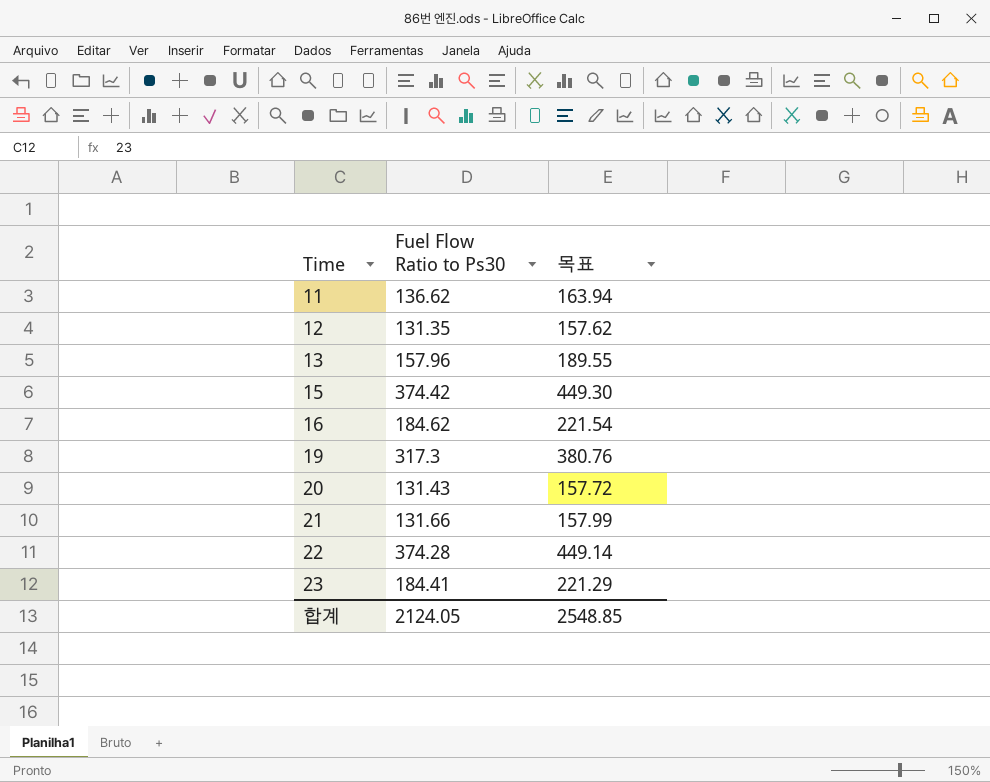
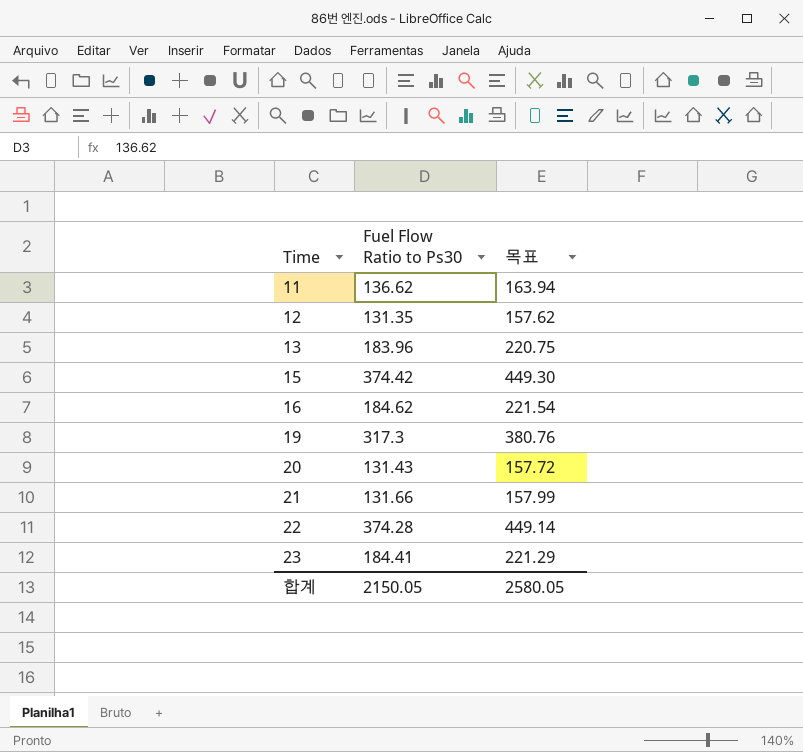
13 | Fuel Flow Ratio to Ps30: 157.96 -> 183.96
13 | 목표: 189.55 -> 220.75
합계 | Fuel Flow Ratio to Ps30: 2124.05 -> 2150.05
합계 | 목표: 2548.85 -> 2580.05

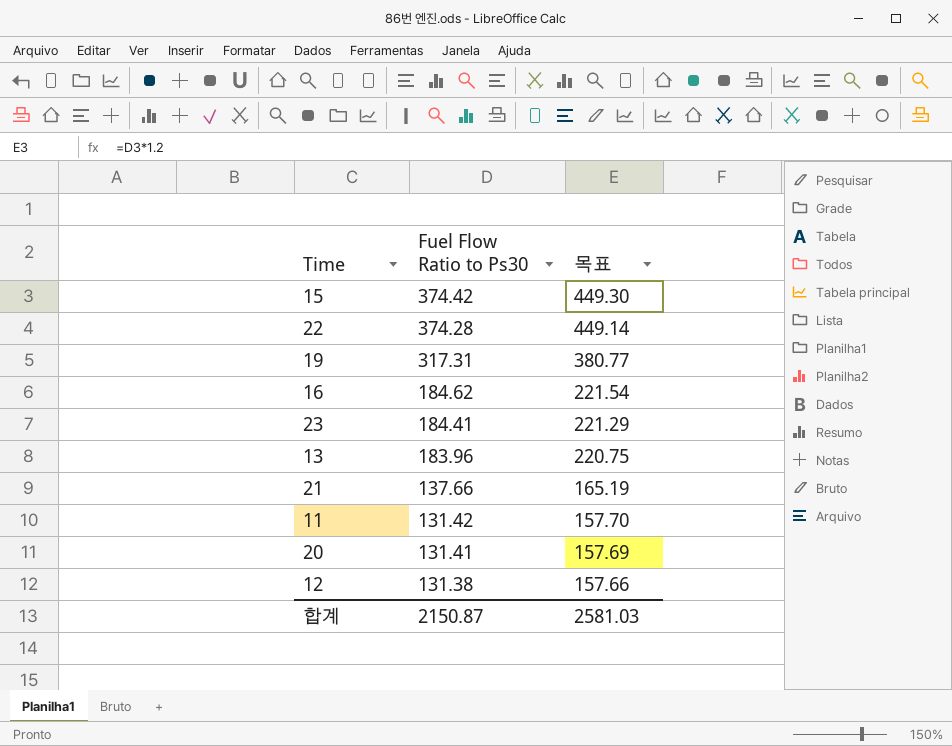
row order: Time ascending -> Fuel Flow Ratio to Ps30 descending
19 | Fuel Flow Ratio to Ps30: 317.3 -> 317.31
19 | 목표: 380.76 -> 380.77
21 | Fuel Flow Ratio to Ps30: 131.66 -> 137.66
21 | 목표: 157.99 -> 165.19
11 | Fuel Flow Ratio to Ps30: 136.62 -> 131.42
11 | 목표: 163.94 -> 157.70
20 | Fuel Flow Ratio to Ps30: 131.43 -> 131.41
20 | 목표: 157.72 -> 157.69
12 | Fuel Flow Ratio to Ps30: 131.35 -> 131.38
12 | 목표: 157.62 -> 157.66
합계 | Fuel Flow Ratio to Ps30: 2150.05 -> 2150.87
합계 | 목표: 2580.05 -> 2581.03

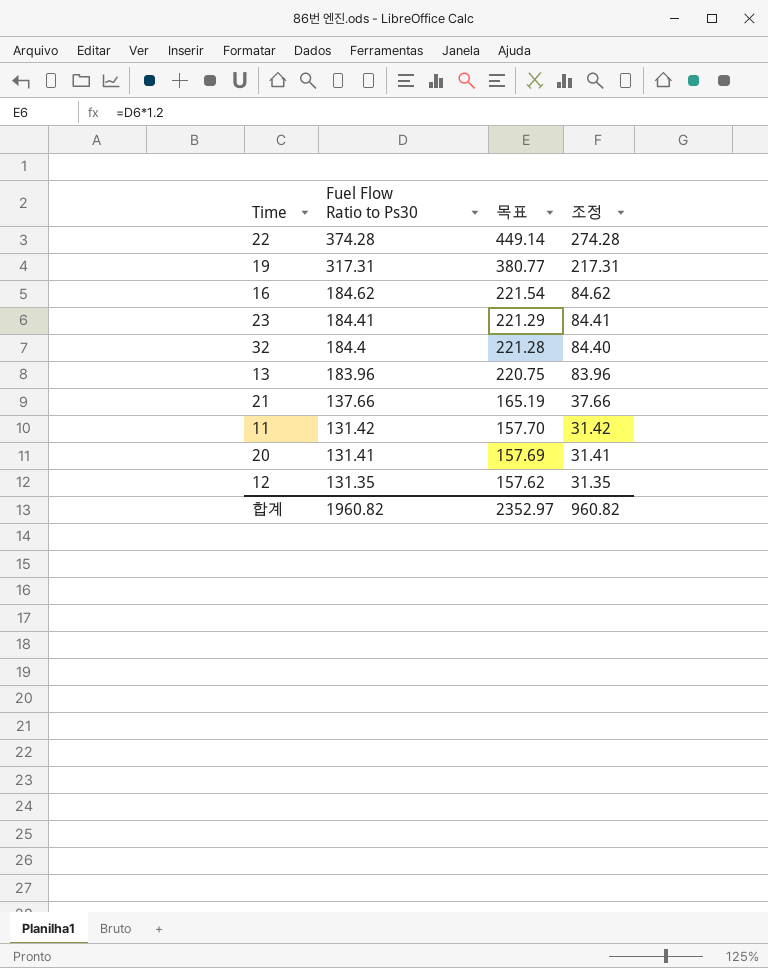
column 조정 | formula: none -> [Fuel Flow Ratio to Ps30] - 100
row 15: 374.42 | 449.30 -> none
row 32: none -> 184.4 | 221.28 | 84.40
12 | Fuel Flow Ratio to Ps30: 131.38 -> 131.35
12 | 목표: 157.66 -> 157.62
합계 | Fuel Flow Ratio to Ps30: 2150.87 -> 1960.82
합계 | 목표: 2581.03 -> 2352.97

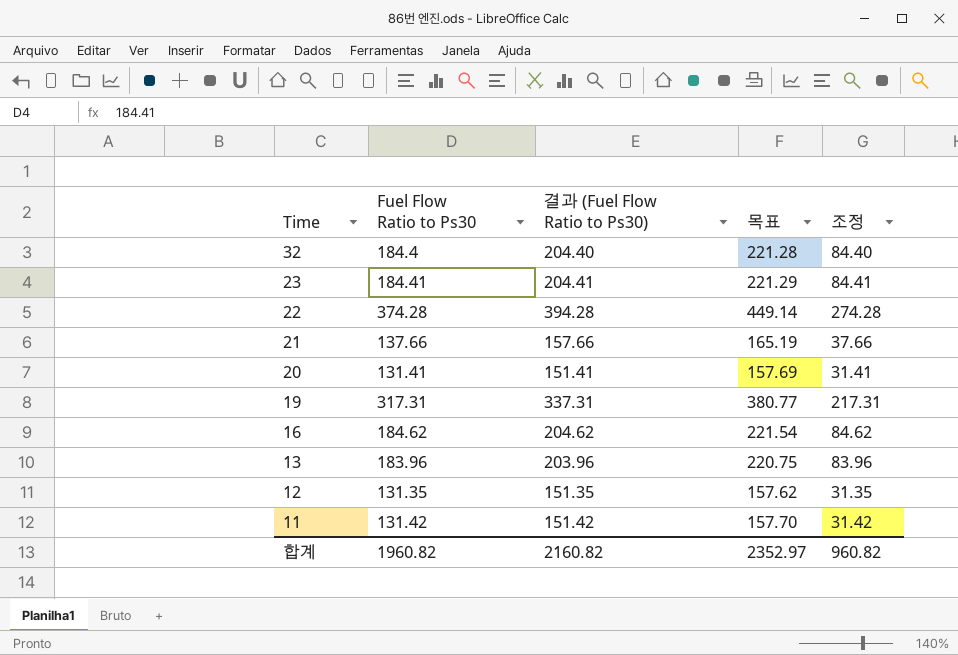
row order: Fuel Flow Ratio to Ps30 descending -> Time descending
column 결과 (Fuel Flow Ratio to Ps30) | formula: none -> [Fuel Flow Ratio to Ps30] + 20

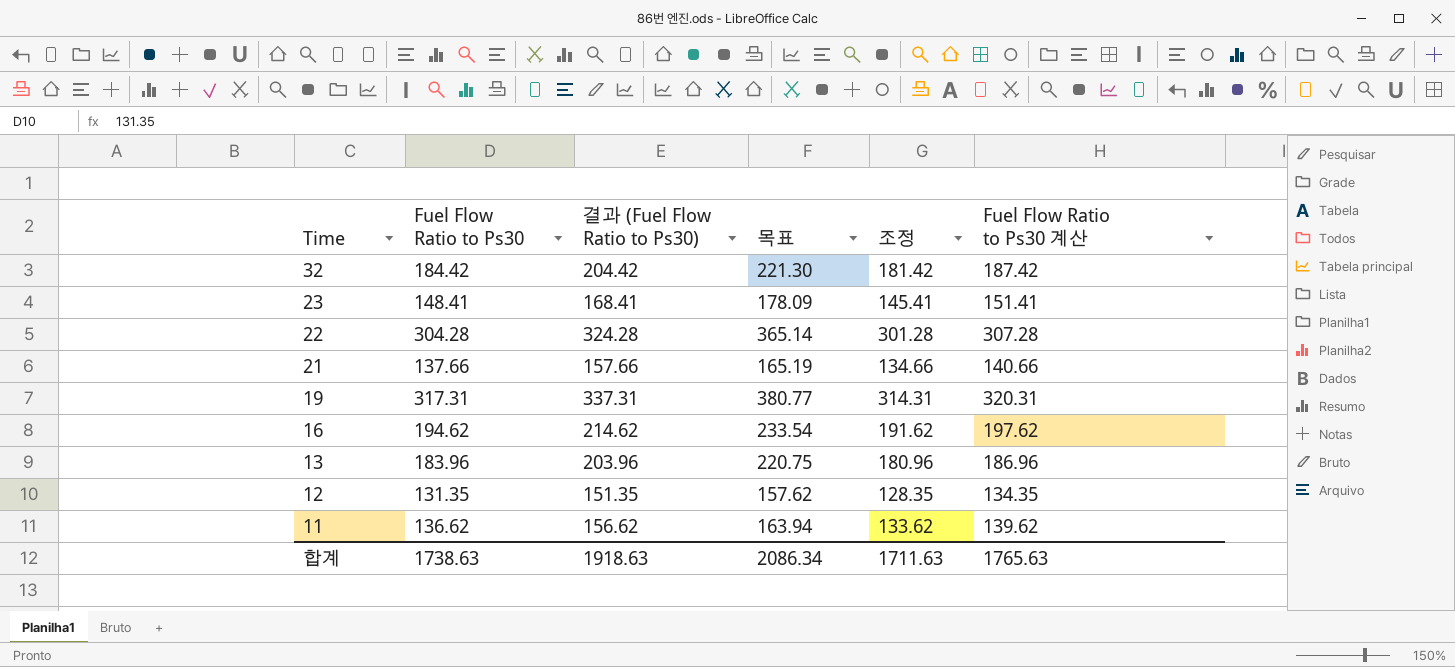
column 조정 | formula: [Fuel Flow Ratio to Ps30] - 100 -> [Fuel Flow Ratio to Ps30] - 3
column Fuel Flow Ratio to Ps30 계산 | formula: none -> [Fuel Flow Ratio to Ps30] + 3
row 20: 131.41 | 151.41 | 157.69 | 31.41 -> none
32 | Fuel Flow Ratio to Ps30: 184.4 -> 184.42
32 | 결과 (Fuel Flow Ratio to Ps30): 204.40 -> 204.42
32 | 목표: 221.28 -> 221.30
23 | Fuel Flow Ratio to Ps30: 184.41 -> 148.41
23 | 결과 (Fuel Flow Ratio to Ps30): 204.41 -> 168.41
23 | 목표: 221.29 -> 178.09
22 | Fuel Flow Ratio to Ps30: 374.28 -> 304.28
22 | 결과 (Fuel Flow Ratio to Ps30): 394.28 -> 324.28
22 | 목표: 449.14 -> 365.14
16 | Fuel Flow Ratio to Ps30: 184.62 -> 194.62
16 | 결과 (Fuel Flow Ratio to Ps30): 204.62 -> 214.62
16 | 목표: 221.54 -> 233.54
11 | Fuel Flow Ratio to Ps30: 131.42 -> 136.62
11 | 결과 (Fuel Flow Ratio to Ps30): 151.42 -> 156.62
11 | 목표: 157.70 -> 163.94
합계 | Fuel Flow Ratio to Ps30: 1960.82 -> 1738.63
합계 | 결과 (Fuel Flow Ratio to Ps30): 2160.82 -> 1918.63
합계 | 목표: 2352.97 -> 2086.34
합계 | 조정: 960.82 -> 1711.63

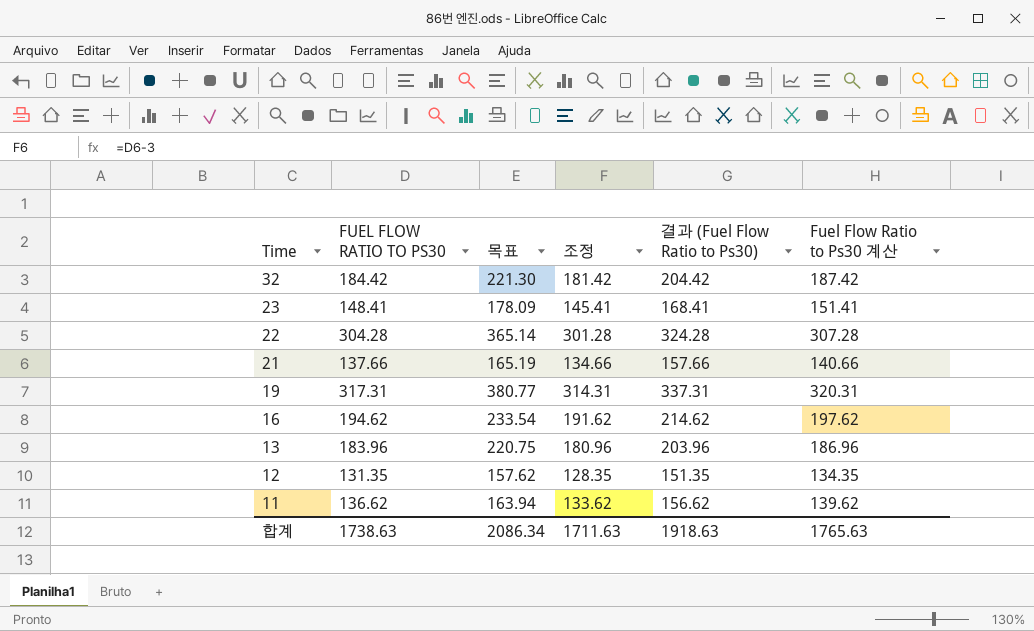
column name: Fuel Flow Ratio to Ps30 -> FUEL FLOW RATIO TO PS30
column 결과 (Fuel Flow Ratio to Ps30) | position: 3 -> 5

